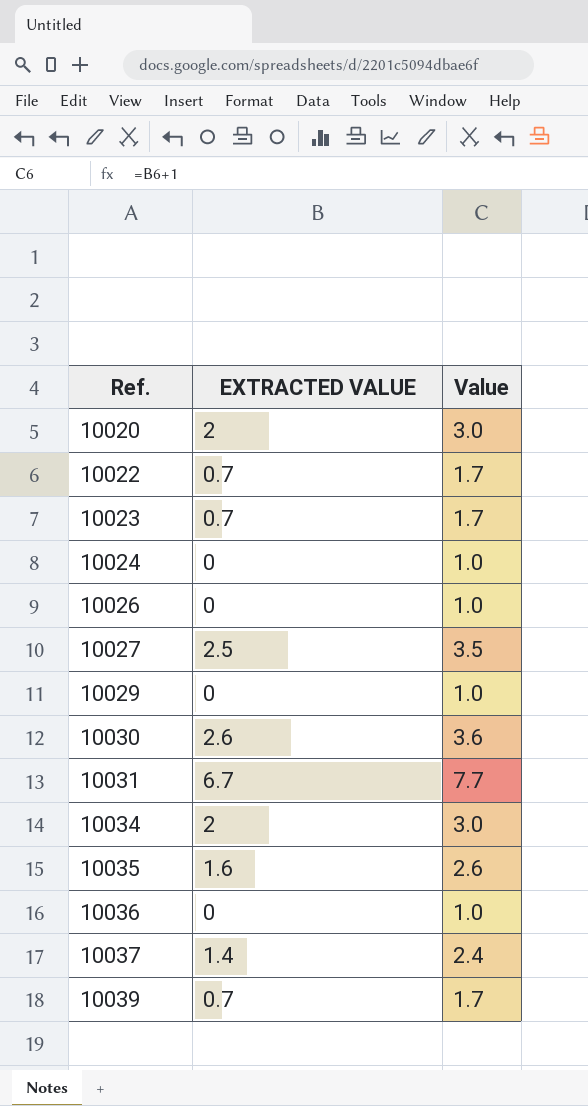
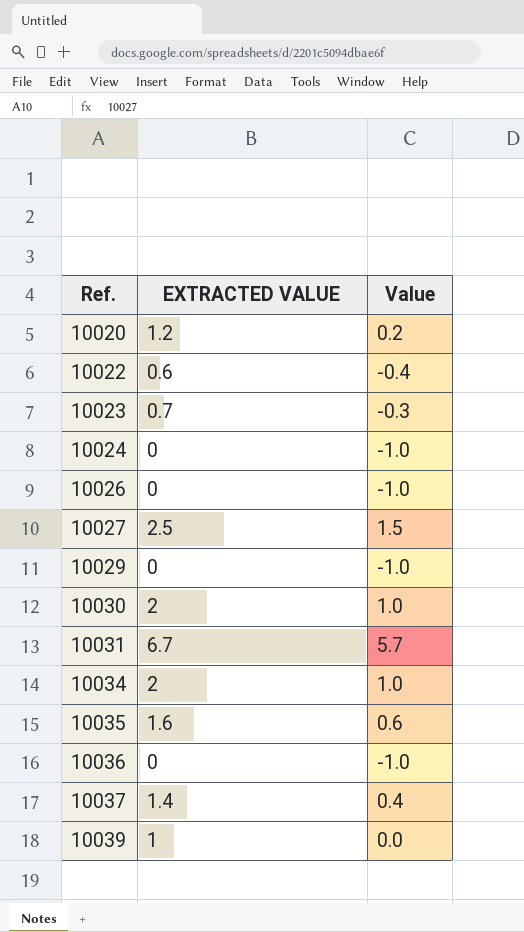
column Value | formula: [EXTRACTED VALUE] + 1 -> [EXTRACTED VALUE] - 1
10020 | EXTRACTED VALUE: 2 -> 1.2
10022 | EXTRACTED VALUE: 0.7 -> 0.6
10030 | EXTRACTED VALUE: 2.6 -> 2
10039 | EXTRACTED VALUE: 0.7 -> 1

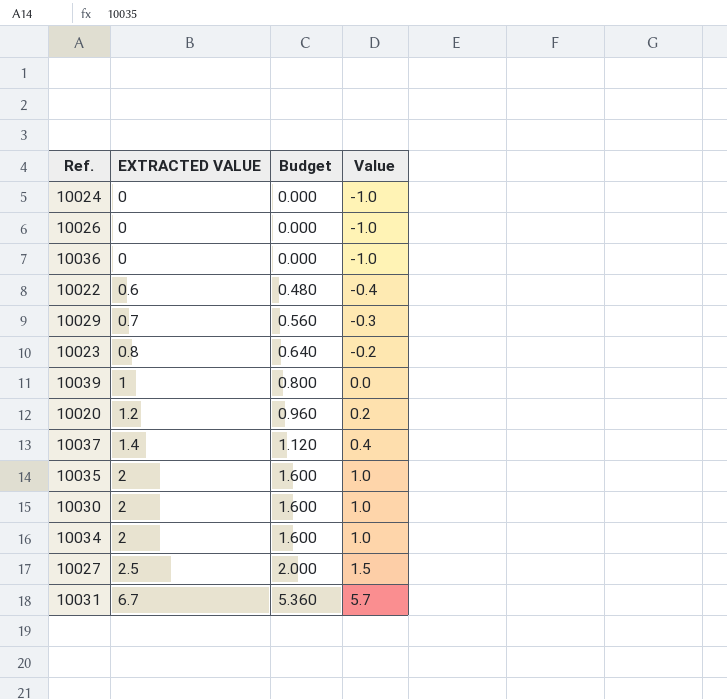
row order: Ref. ascending -> EXTRACTED VALUE ascending
column Budget | formula: none -> [EXTRACTED VALUE] * 0.8
10029 | EXTRACTED VALUE: 0 -> 0.7
10029 | Value: -1.0 -> -0.3
10023 | EXTRACTED VALUE: 0.7 -> 0.8
10023 | Value: -0.3 -> -0.2
10035 | EXTRACTED VALUE: 1.6 -> 2
10035 | Value: 0.6 -> 1.0

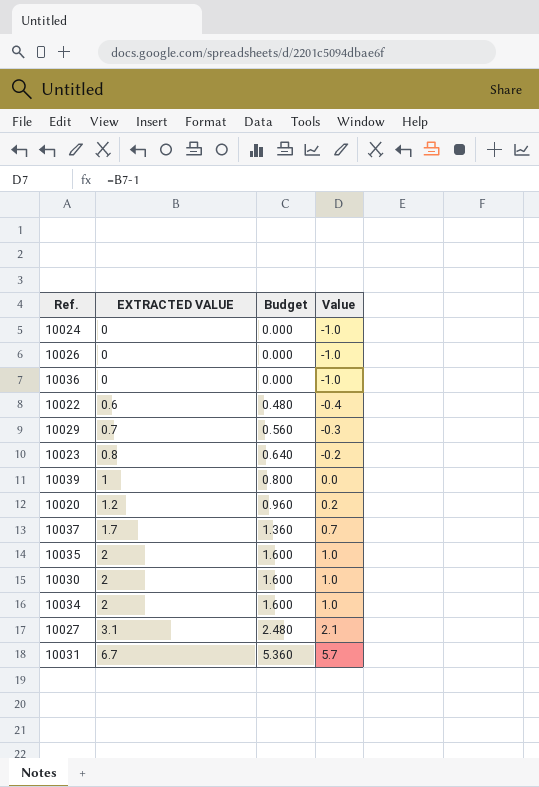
10037 | EXTRACTED VALUE: 1.4 -> 1.7
10037 | Budget: 1.120 -> 1.360
10037 | Value: 0.4 -> 0.7
10027 | EXTRACTED VALUE: 2.5 -> 3.1
10027 | Budget: 2.000 -> 2.480
10027 | Value: 1.5 -> 2.1

